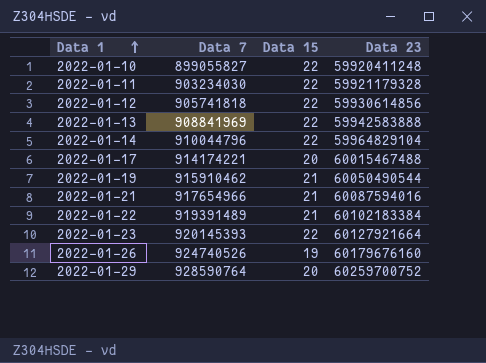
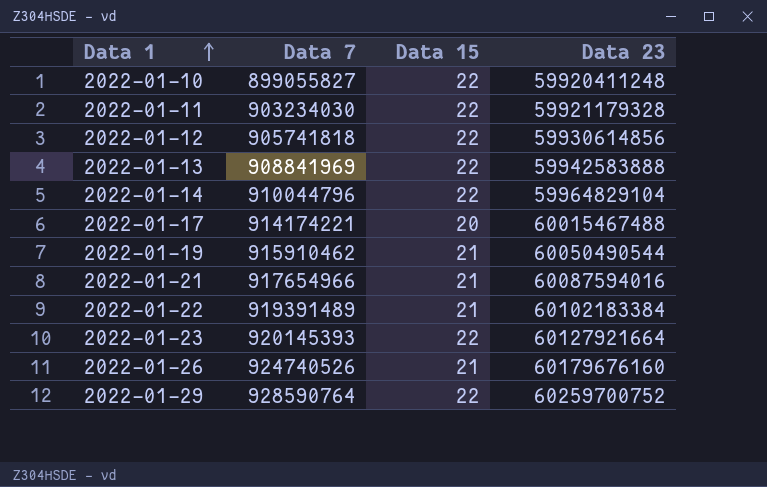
2022-01-26 | Data 15: 19 -> 21
2022-01-29 | Data 15: 20 -> 22

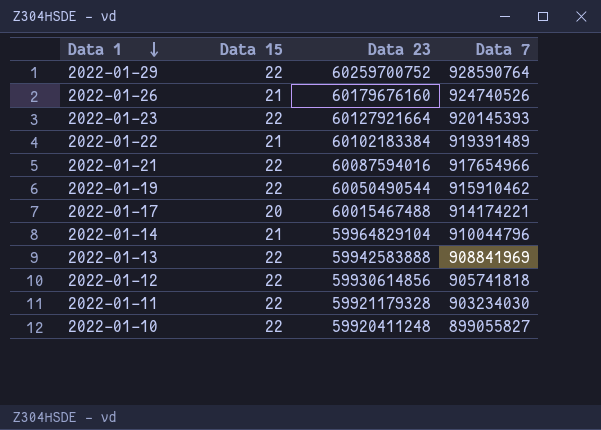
row order: Data 1 ascending -> Data 1 descending
column Data 7 | position: 2 -> 4
2022-01-21 | Data 15: 21 -> 22
2022-01-19 | Data 15: 21 -> 22
2022-01-14 | Data 15: 22 -> 21

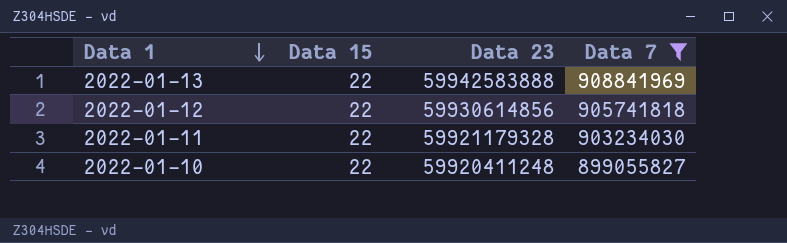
filter: none -> Data 7 <= 908841969

